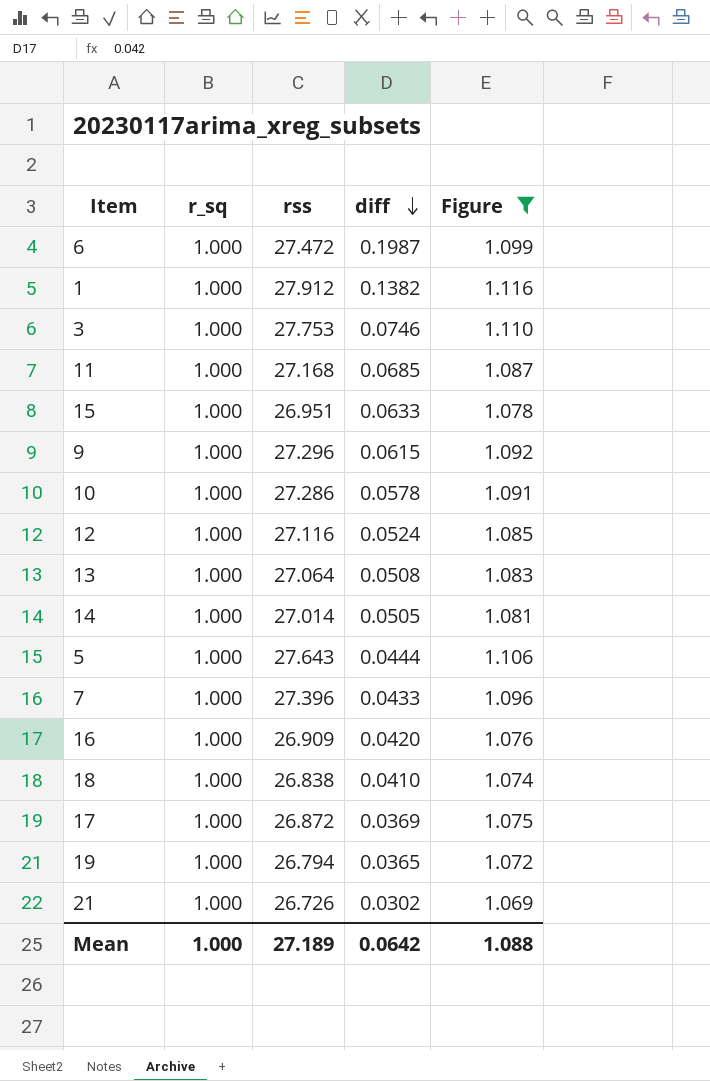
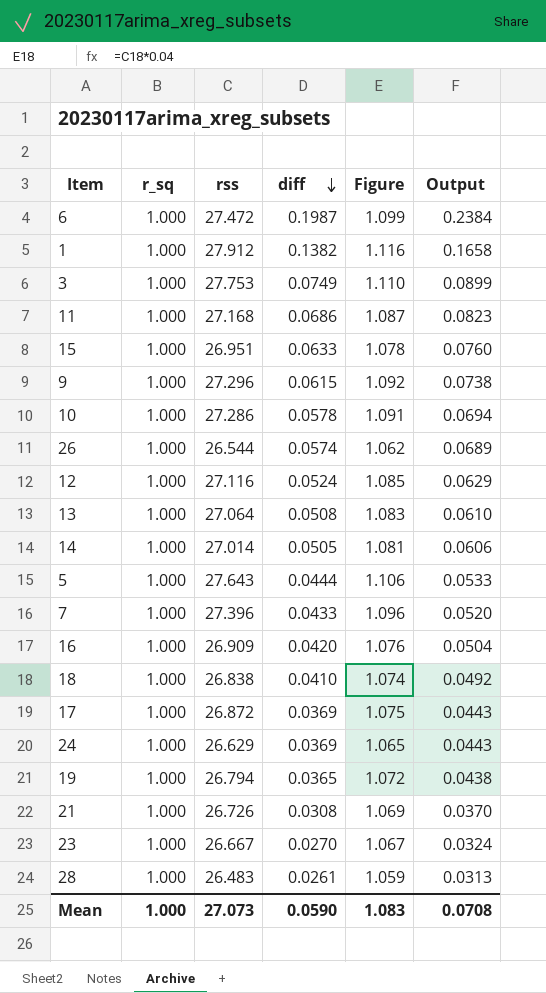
filter: Figure >= 1.069 -> none
column Output | formula: none -> [diff] * 1.2
3 | diff: 0.0746 -> 0.0749
11 | diff: 0.0685 -> 0.0686
21 | diff: 0.0302 -> 0.0308
Mean | rss: 27.189 -> 27.073
Mean | diff: 0.0642 -> 0.0590
Mean | Figure: 1.088 -> 1.083

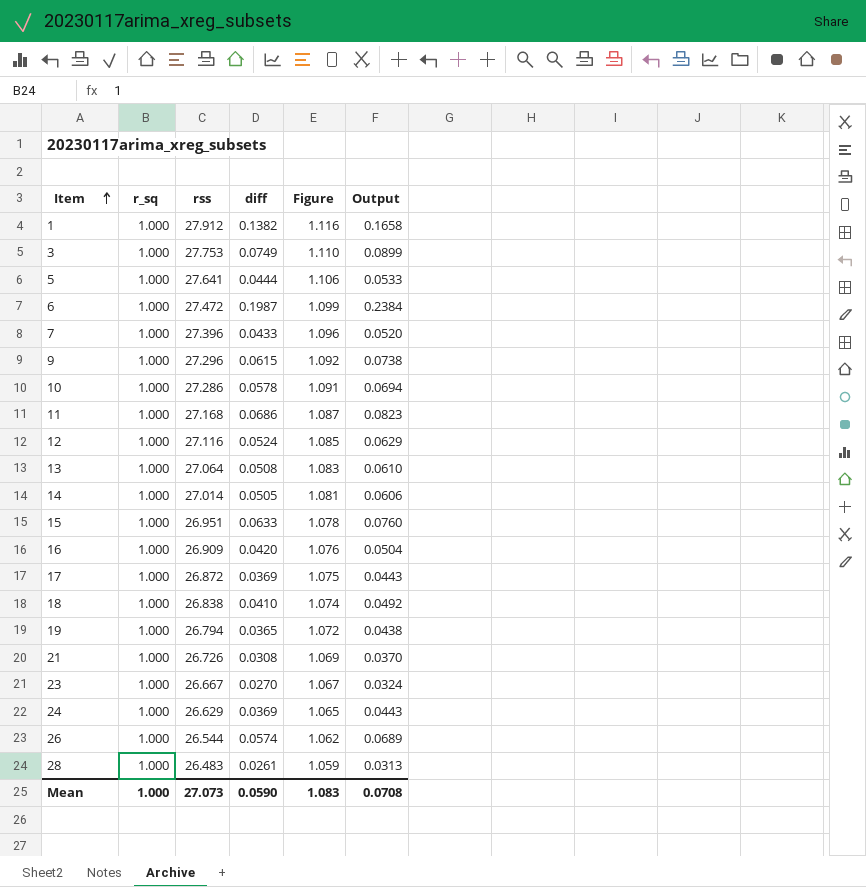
row order: diff descending -> Item ascending
5 | rss: 27.643 -> 27.641

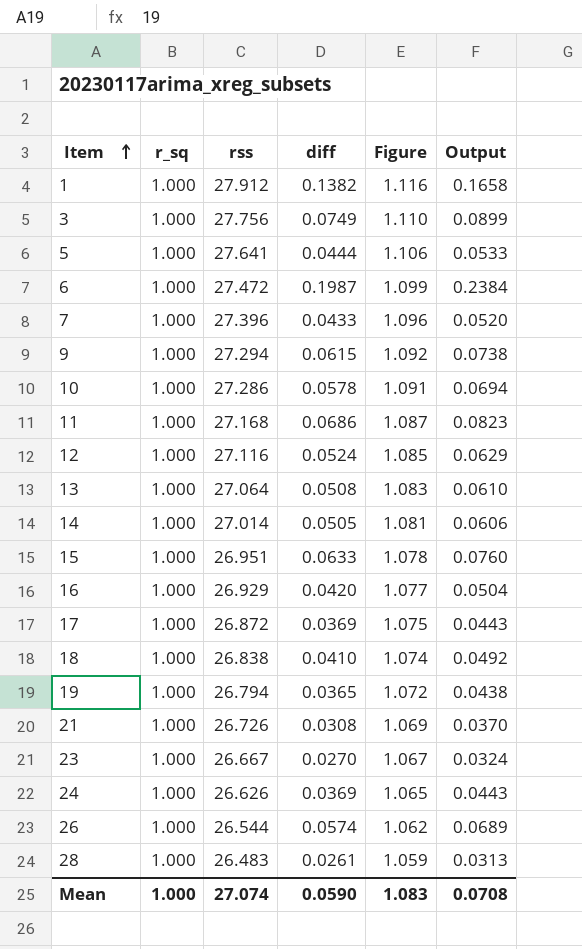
3 | rss: 27.753 -> 27.756
9 | rss: 27.296 -> 27.294
16 | rss: 26.909 -> 26.929
16 | Figure: 1.076 -> 1.077
24 | rss: 26.629 -> 26.626
Mean | rss: 27.073 -> 27.074

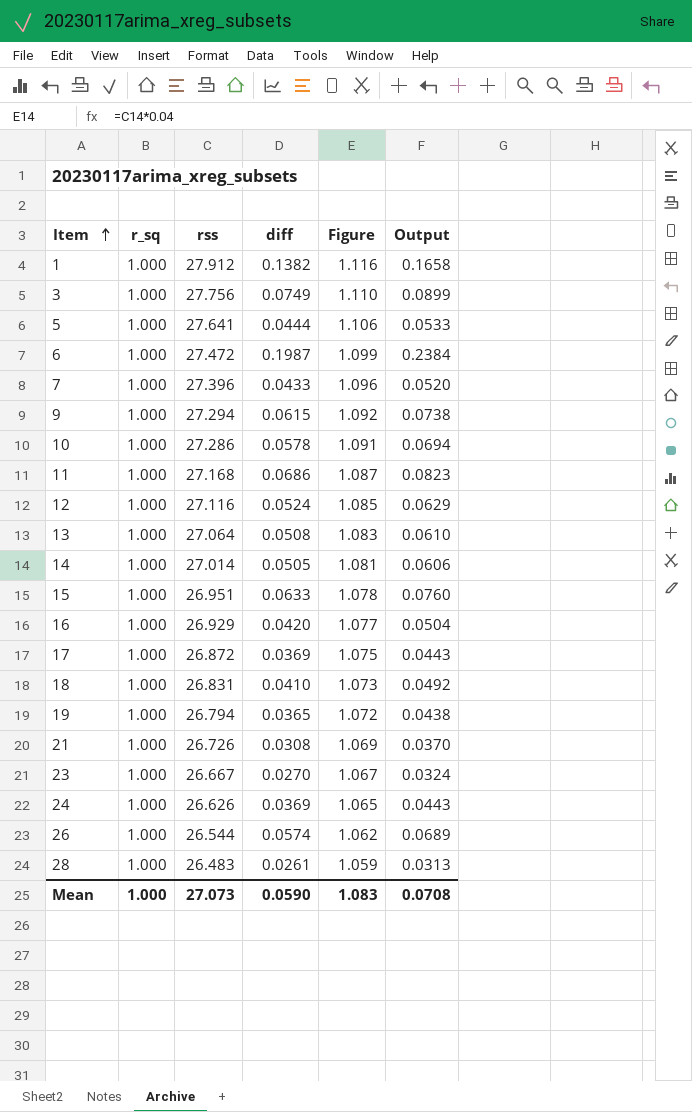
18 | rss: 26.838 -> 26.831
18 | Figure: 1.074 -> 1.073
Mean | rss: 27.074 -> 27.073

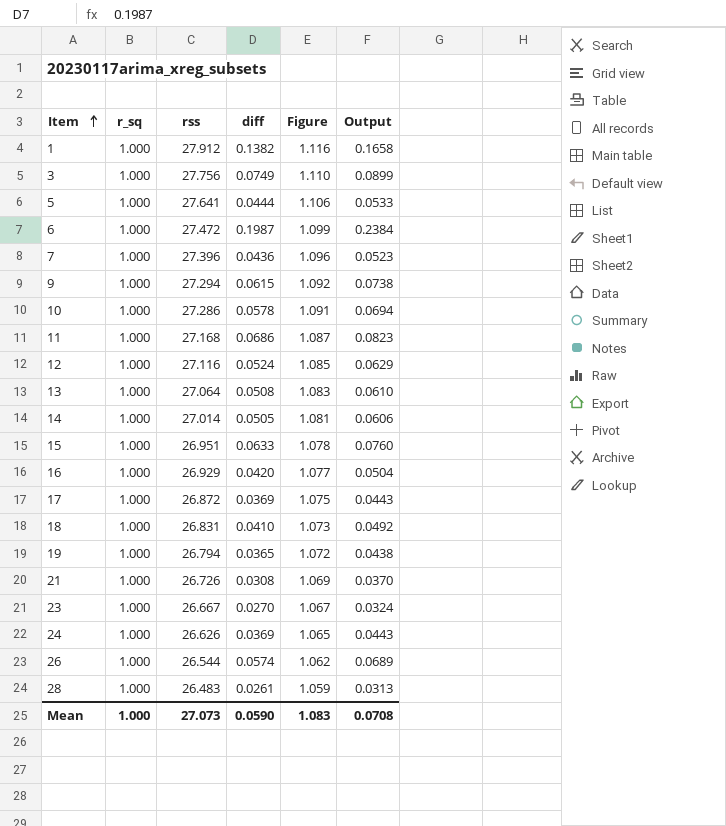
7 | diff: 0.0433 -> 0.0436
7 | Output: 0.0520 -> 0.0523

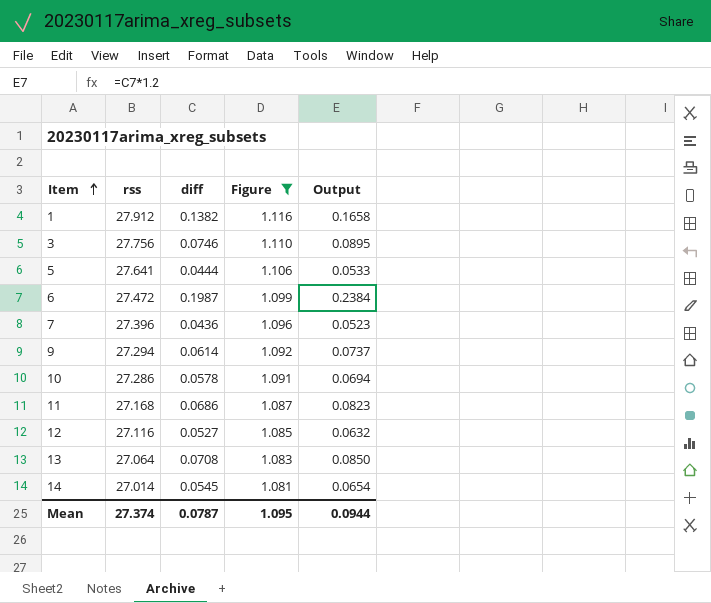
filter: none -> Figure >= 1.081
column r_sq | position: 2 -> none
3 | diff: 0.0749 -> 0.0746
3 | Output: 0.0899 -> 0.0895
9 | diff: 0.0615 -> 0.0614
9 | Output: 0.0738 -> 0.0737
12 | diff: 0.0524 -> 0.0527
12 | Output: 0.0629 -> 0.0632
13 | diff: 0.0508 -> 0.0708
13 | Output: 0.0610 -> 0.0850
14 | diff: 0.0505 -> 0.0545
14 | Output: 0.0606 -> 0.0654
Mean | rss: 27.073 -> 27.374
Mean | diff: 0.0590 -> 0.0787
Mean | Figure: 1.083 -> 1.095
Mean | Output: 0.0708 -> 0.0944

